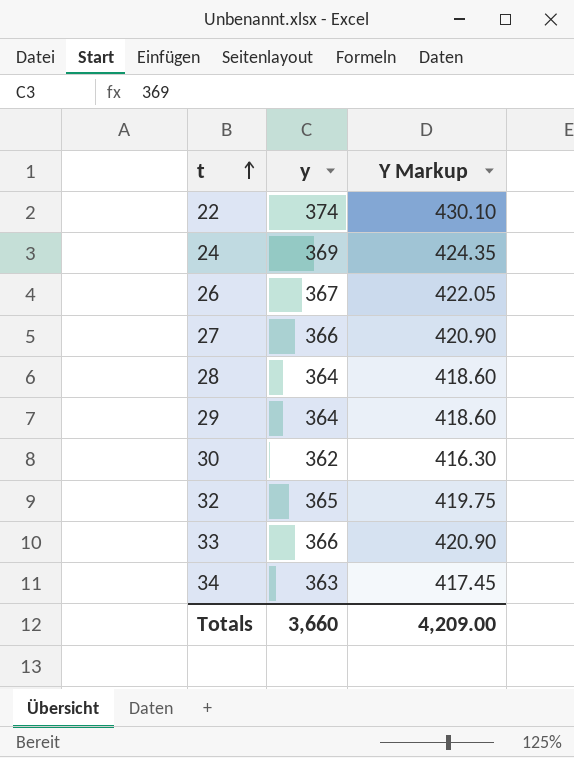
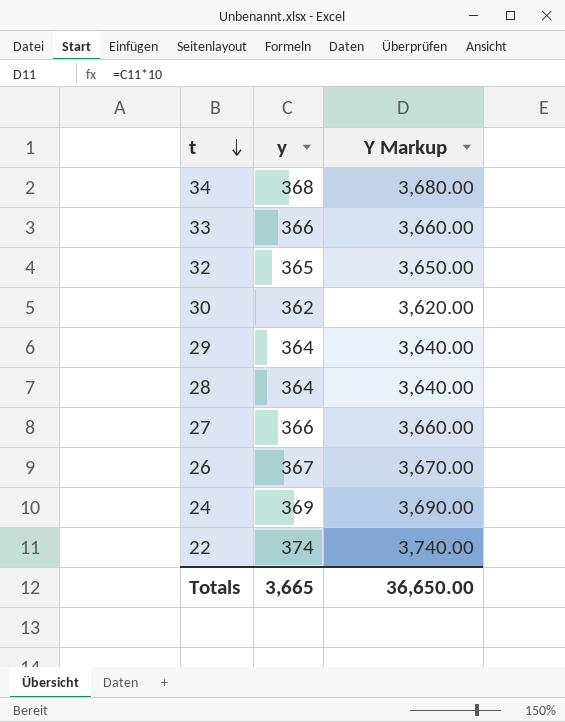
row order: t ascending -> t descending
column Y Markup | formula: [y] * 1.15 -> [y] * 10
34 | y: 363 -> 368
Totals | y: 3,660 -> 3,665
Totals | Y Markup: 4,209.00 -> 36,650.00

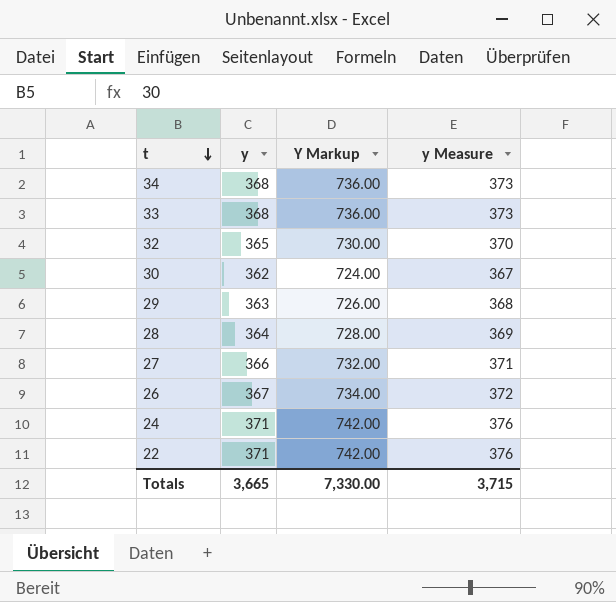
column Y Markup | formula: [y] * 10 -> [y] * 2
column y Measure | formula: none -> [y] + 5
33 | y: 366 -> 368
29 | y: 364 -> 363
24 | y: 369 -> 371
22 | y: 374 -> 371
Totals | Y Markup: 36,650.00 -> 7,330.00

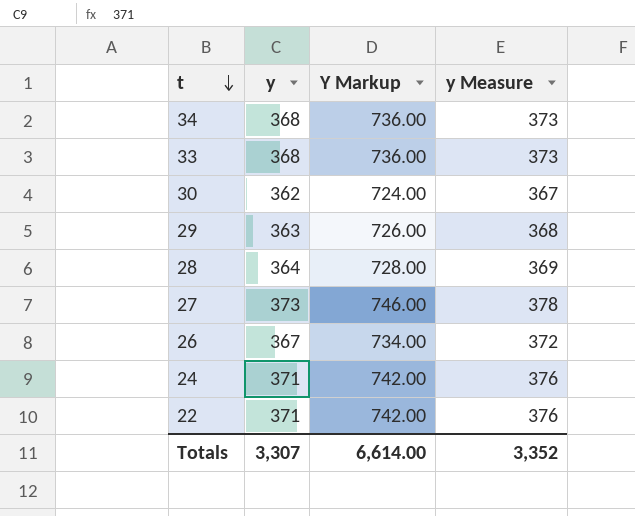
row 32: 365 | 730.00 | 370 -> none
27 | y: 366 -> 373
27 | Y Markup: 732.00 -> 746.00
27 | y Measure: 371 -> 378
Totals | y: 3,665 -> 3,307
Totals | Y Markup: 7,330.00 -> 6,614.00
Totals | y Measure: 3,715 -> 3,352

